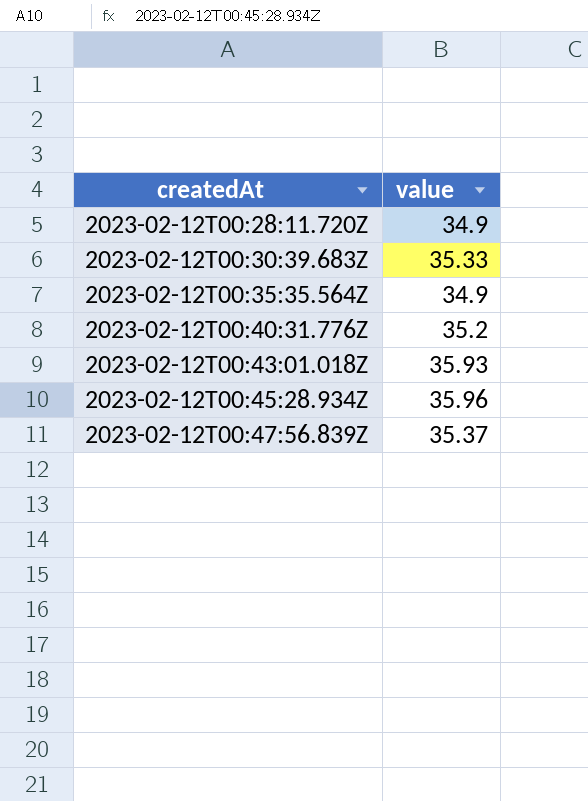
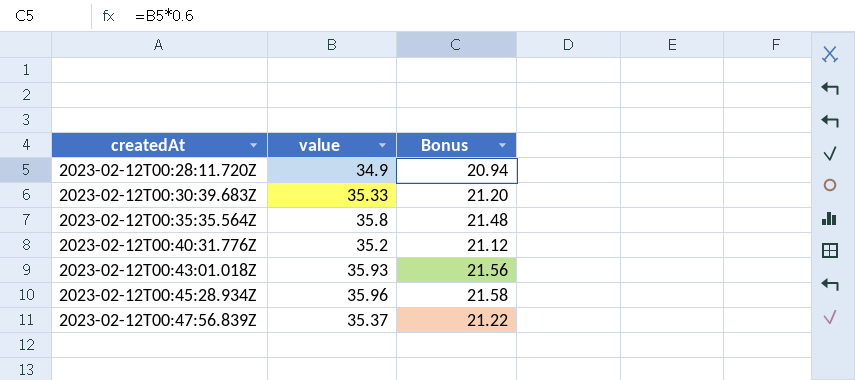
column Bonus | formula: none -> [value] * 0.6
2023-02-12T00:35:35.564Z | value: 34.9 -> 35.8

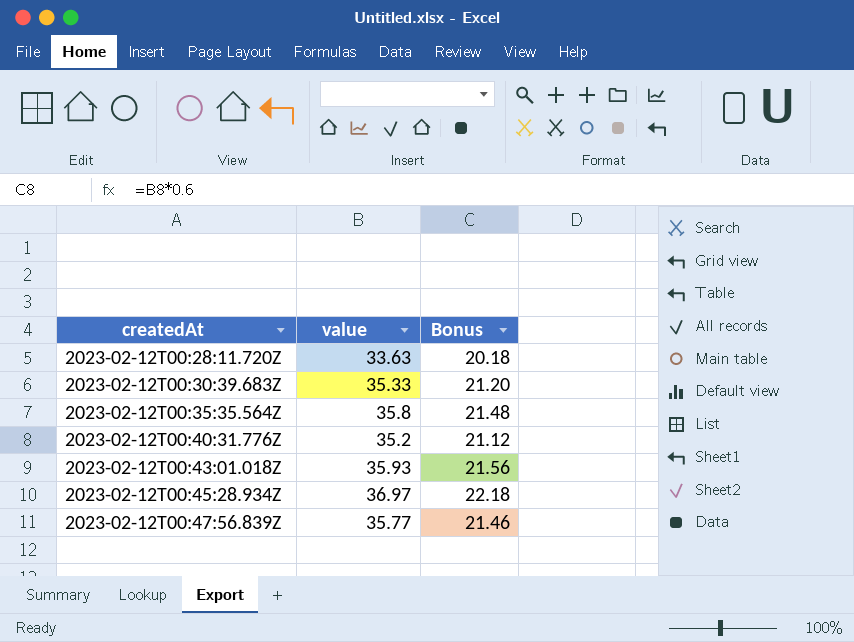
2023-02-12T00:28:11.720Z | value: 34.9 -> 33.63
2023-02-12T00:28:11.720Z | Bonus: 20.94 -> 20.18
2023-02-12T00:45:28.934Z | value: 35.96 -> 36.97
2023-02-12T00:45:28.934Z | Bonus: 21.58 -> 22.18
2023-02-12T00:47:56.839Z | value: 35.37 -> 35.77
2023-02-12T00:47:56.839Z | Bonus: 21.22 -> 21.46

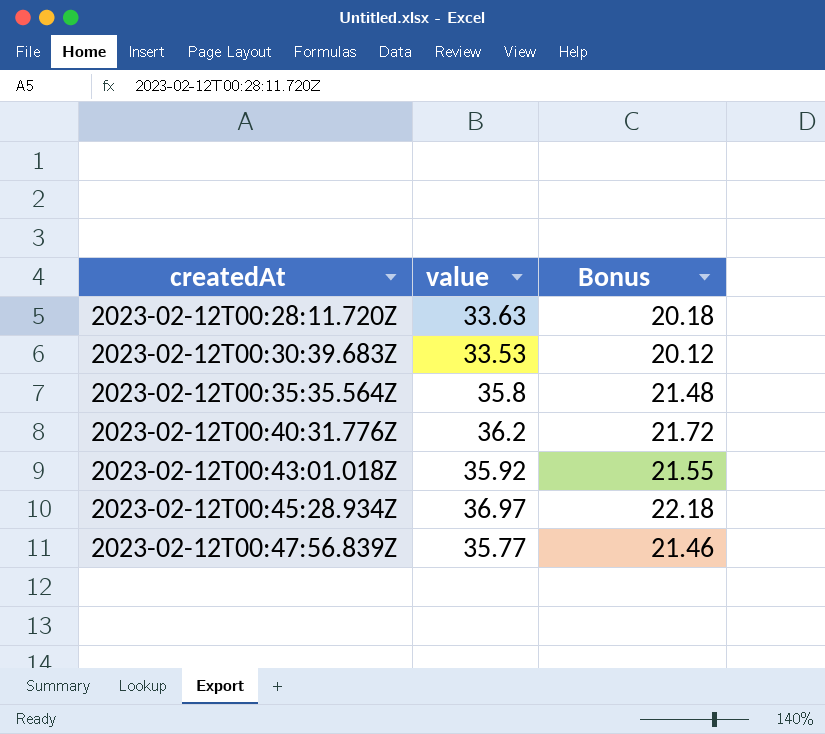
2023-02-12T00:30:39.683Z | value: 35.33 -> 33.53
2023-02-12T00:30:39.683Z | Bonus: 21.20 -> 20.12
2023-02-12T00:40:31.776Z | value: 35.2 -> 36.2
2023-02-12T00:40:31.776Z | Bonus: 21.12 -> 21.72
2023-02-12T00:43:01.018Z | value: 35.93 -> 35.92
2023-02-12T00:43:01.018Z | Bonus: 21.56 -> 21.55

